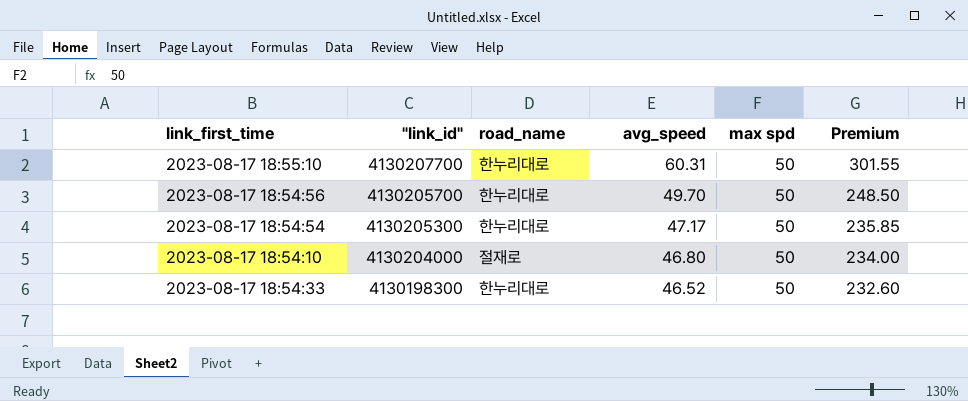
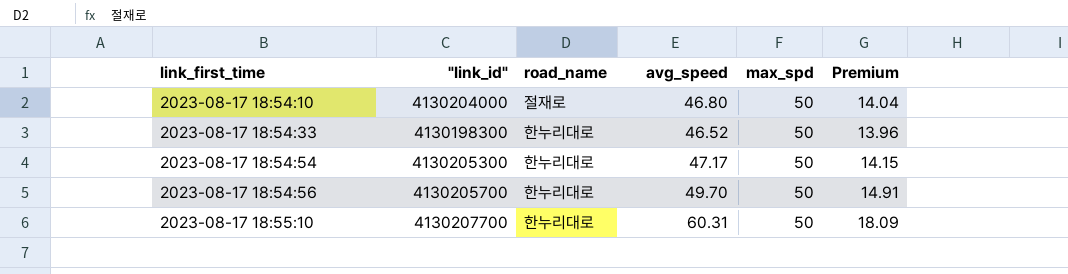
row order: "link_id" descending -> link_first_time ascending
column name: max spd -> max_spd
column Premium | formula: [avg_speed] * 5 -> [avg_speed] * 0.3

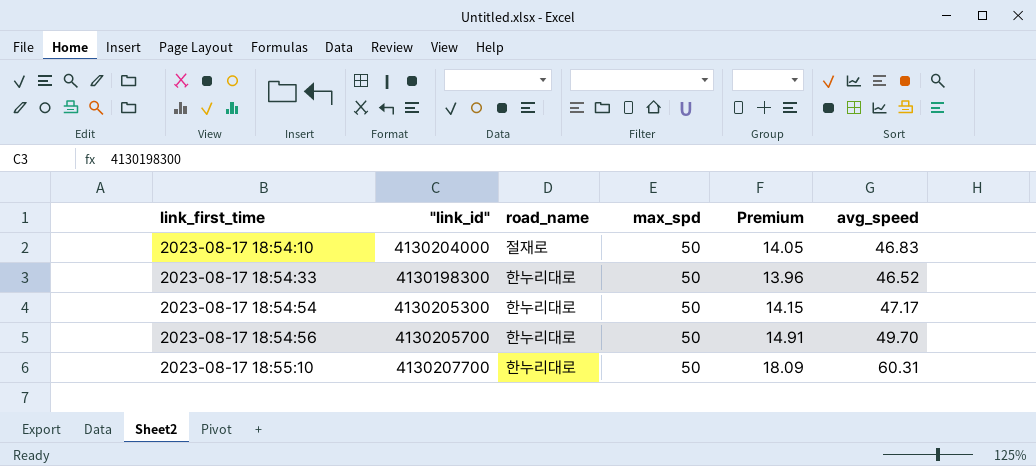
column avg_speed | position: 4 -> 6
2023-08-17 18:54:10 | Premium: 14.04 -> 14.05
2023-08-17 18:54:10 | avg_speed: 46.80 -> 46.83

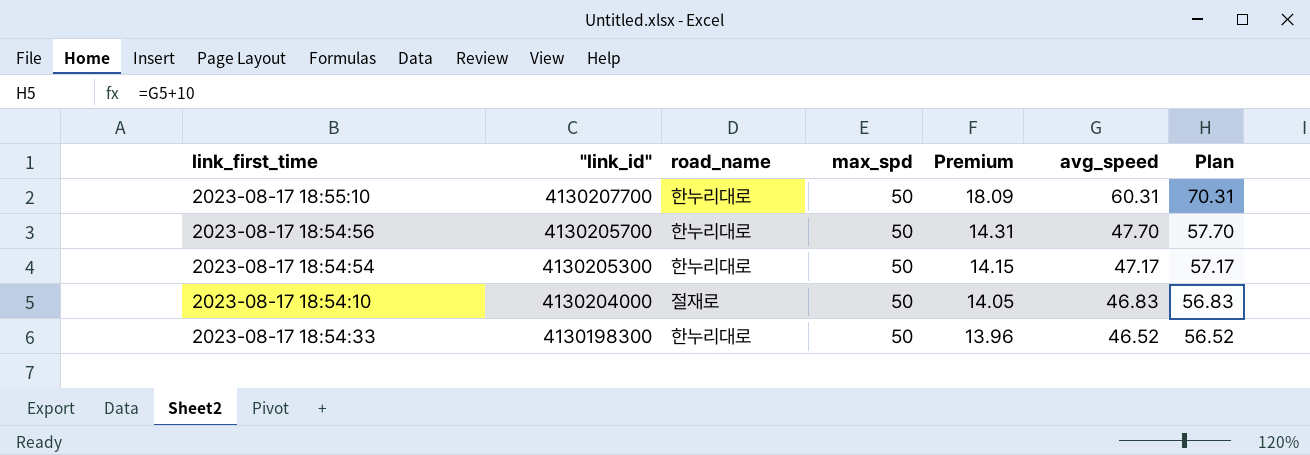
row order: link_first_time ascending -> "link_id" descending
column Plan | formula: none -> [avg_speed] + 10
2023-08-17 18:54:56 | Premium: 14.91 -> 14.31
2023-08-17 18:54:56 | avg_speed: 49.70 -> 47.70

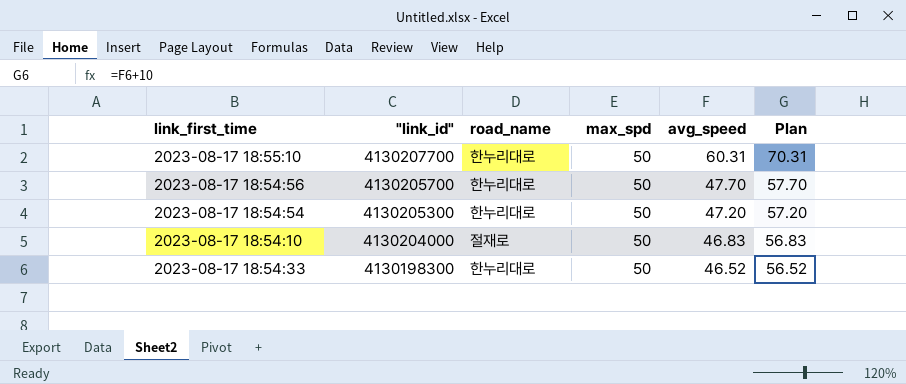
column Premium | formula: [avg_speed] * 0.3 -> none
2023-08-17 18:54:54 | avg_speed: 47.17 -> 47.20
2023-08-17 18:54:54 | Plan: 57.17 -> 57.20

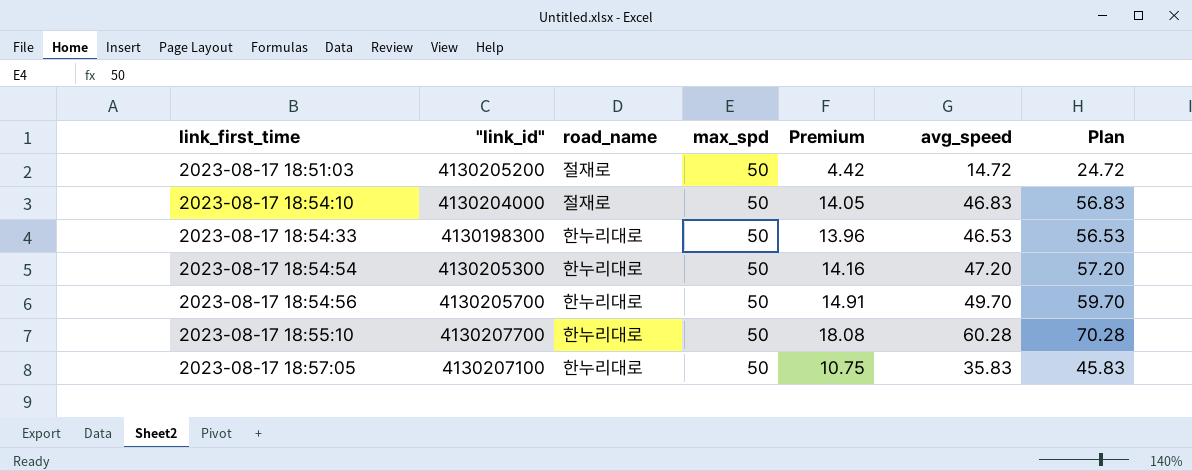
row order: "link_id" descending -> link_first_time ascending
column Premium | formula: none -> [avg_speed] * 0.3
row 2023-08-17 18:51:03: none -> 4130205200 | 절재로 | 50 | 4.42 | 14.72 | 24.72
2023-08-17 18:54:33 | avg_speed: 46.52 -> 46.53
2023-08-17 18:54:33 | Plan: 56.52 -> 56.53
2023-08-17 18:54:56 | avg_speed: 47.70 -> 49.70
2023-08-17 18:54:56 | Plan: 57.70 -> 59.70
2023-08-17 18:55:10 | avg_speed: 60.31 -> 60.28
2023-08-17 18:55:10 | Plan: 70.31 -> 70.28
row 2023-08-17 18:57:05: none -> 4130207100 | 한누리대로 | 50 | 10.75 | 35.83 | 45.83

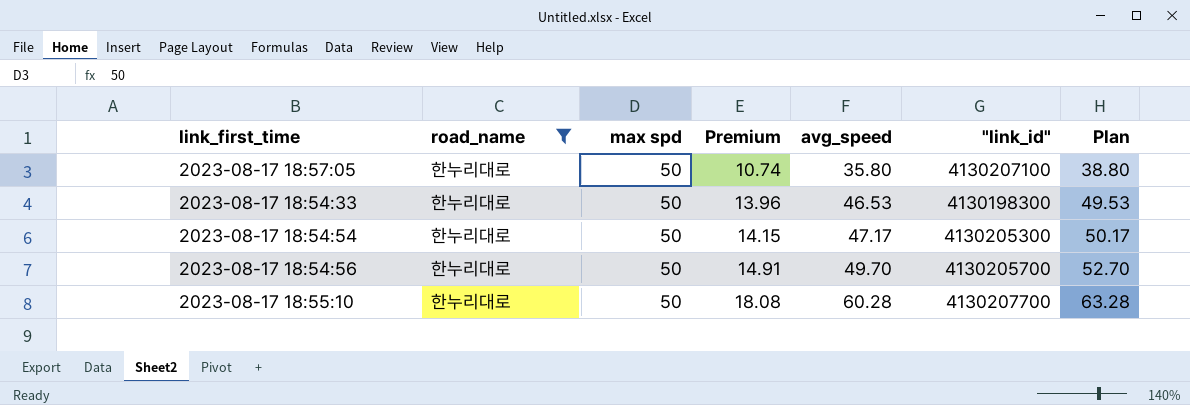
filter: none -> road_name = 한누리대로
row order: link_first_time ascending -> Premium ascending
column name: max_spd -> max spd
column "link_id" | position: 2 -> 6
column Plan | formula: [avg_speed] + 10 -> [avg_speed] + 3
2023-08-17 18:57:05 | Premium: 10.75 -> 10.74
2023-08-17 18:57:05 | avg_speed: 35.83 -> 35.80
2023-08-17 18:54:54 | Premium: 14.16 -> 14.15
2023-08-17 18:54:54 | avg_speed: 47.20 -> 47.17

